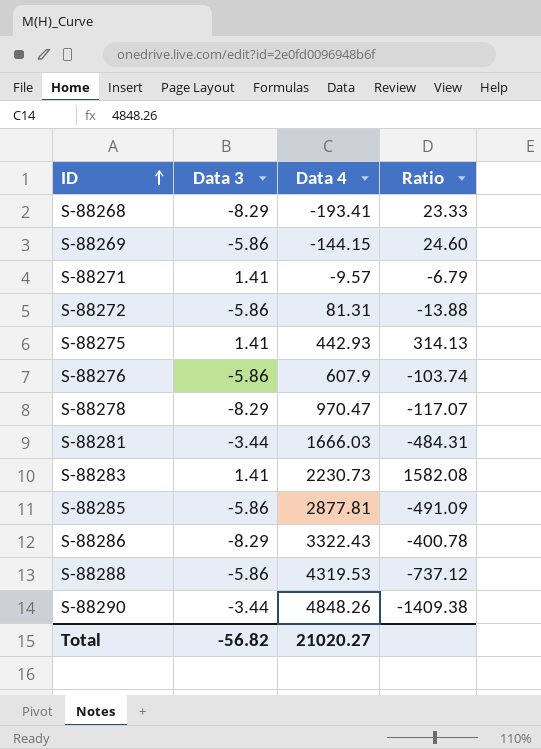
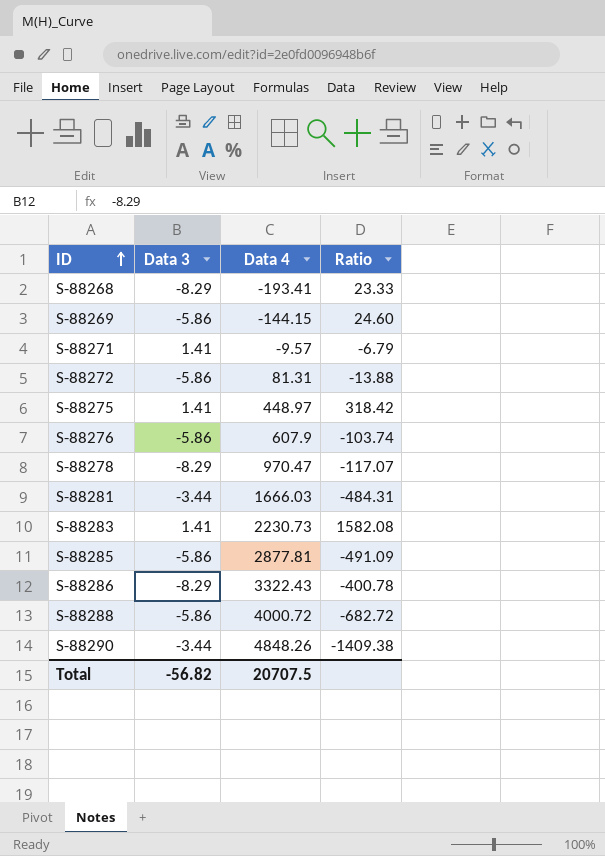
S-88275 | Data 4: 442.93 -> 448.97
S-88275 | Ratio: 314.13 -> 318.42
S-88288 | Data 4: 4319.53 -> 4000.72
S-88288 | Ratio: -737.12 -> -682.72
Total | Data 4: 21020.27 -> 20707.5

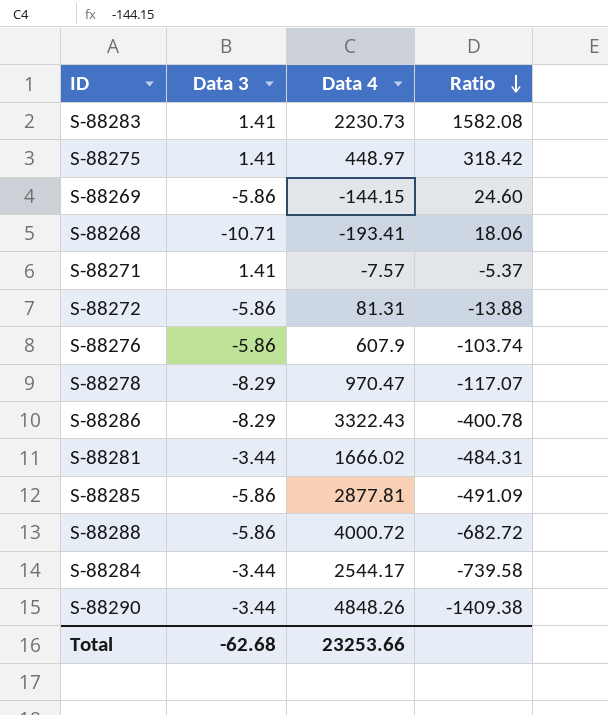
row order: ID ascending -> Ratio descending
S-88268 | Data 3: -8.29 -> -10.71
S-88268 | Ratio: 23.33 -> 18.06
S-88271 | Data 4: -9.57 -> -7.57
S-88271 | Ratio: -6.79 -> -5.37
S-88281 | Data 4: 1666.03 -> 1666.02
row S-88284: none -> -3.44 | 2544.17 | -739.58
Total | Data 3: -56.82 -> -62.68
Total | Data 4: 20707.5 -> 23253.66

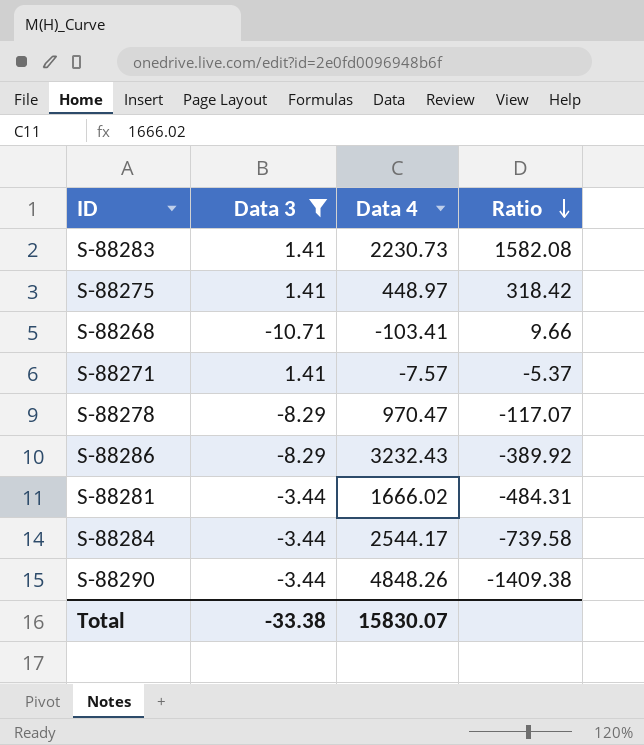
filter: none -> Data 3 != -5.86
S-88268 | Data 4: -193.41 -> -103.41
S-88268 | Ratio: 18.06 -> 9.66
S-88286 | Data 4: 3322.43 -> 3232.43
S-88286 | Ratio: -400.78 -> -389.92
Total | Data 3: -62.68 -> -33.38
Total | Data 4: 23253.66 -> 15830.07

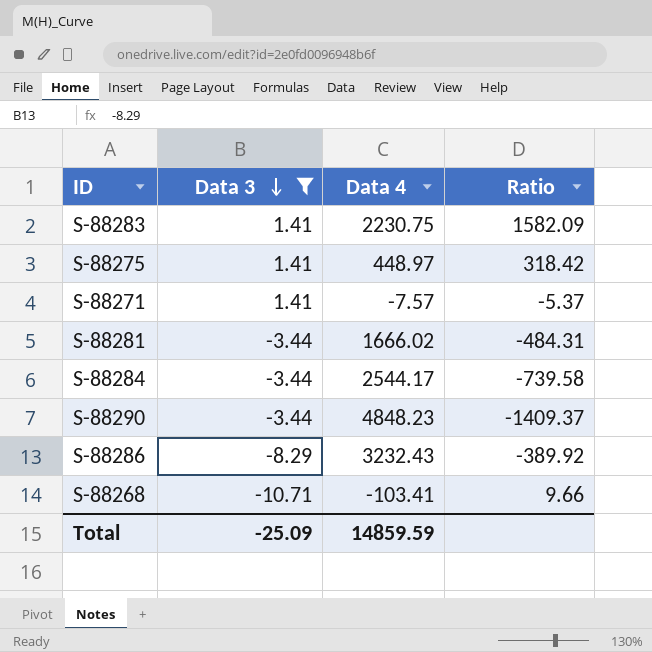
row order: Ratio descending -> Data 3 descending
row S-88278: -8.29 | 970.47 | -117.07 -> none
S-88283 | Data 4: 2230.73 -> 2230.75
S-88283 | Ratio: 1582.08 -> 1582.09
S-88290 | Data 4: 4848.26 -> 4848.23
S-88290 | Ratio: -1409.38 -> -1409.37
Total | Data 3: -33.38 -> -25.09
Total | Data 4: 15830.07 -> 14859.59

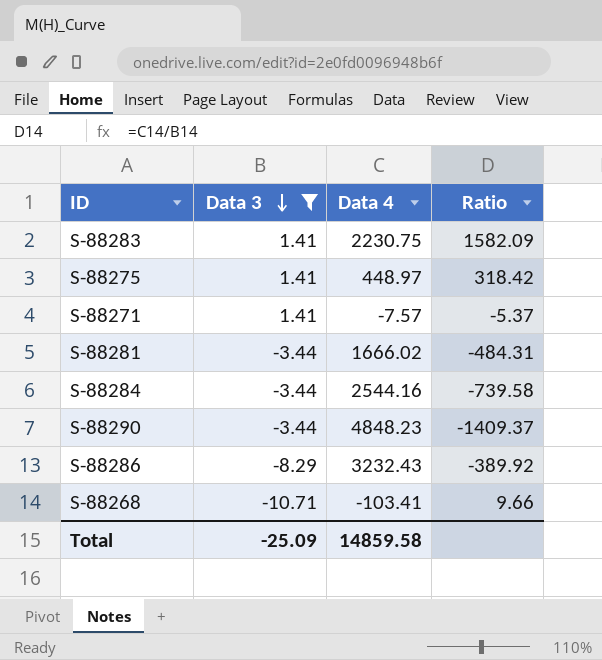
S-88284 | Data 4: 2544.17 -> 2544.16
Total | Data 4: 14859.59 -> 14859.58

